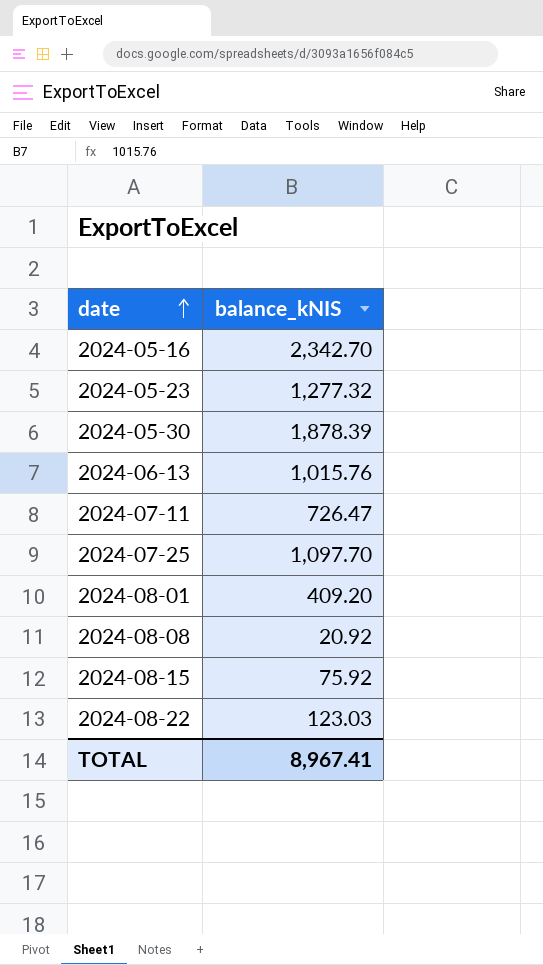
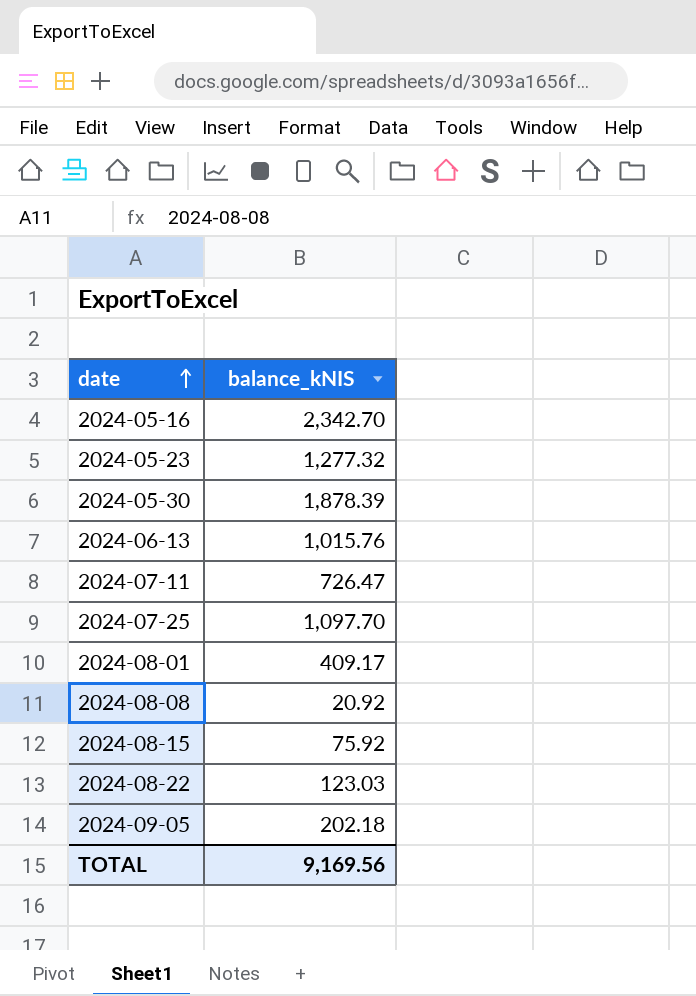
2024-08-01 | balance_kNIS: 409.20 -> 409.17
row 2024-09-05: none -> 202.18
TOTAL | balance_kNIS: 8,967.41 -> 9,169.56

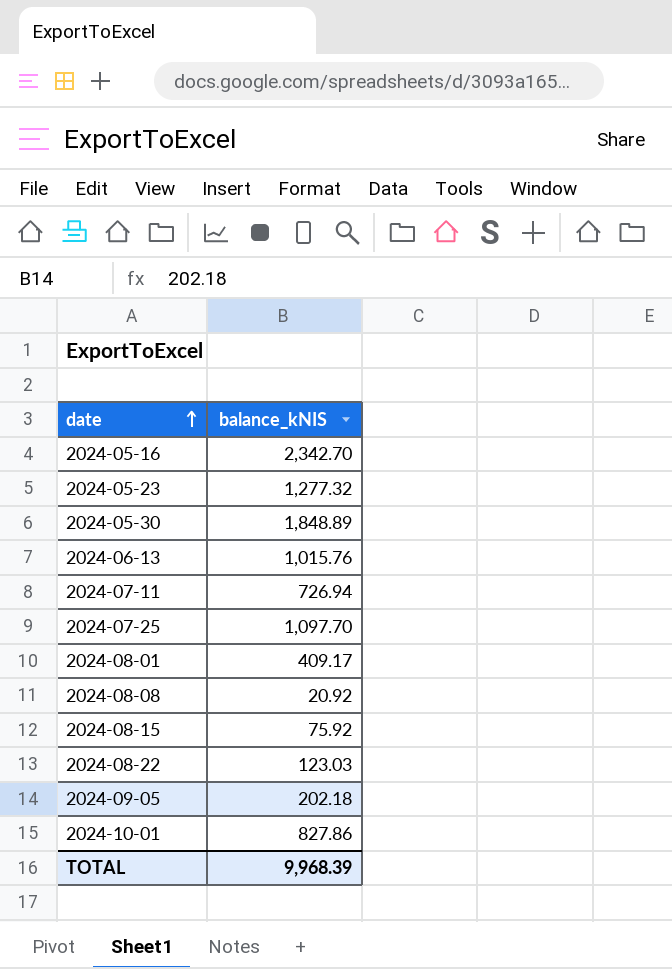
2024-05-30 | balance_kNIS: 1,878.39 -> 1,848.89
2024-07-11 | balance_kNIS: 726.47 -> 726.94
row 2024-10-01: none -> 827.86
TOTAL | balance_kNIS: 9,169.56 -> 9,968.39

